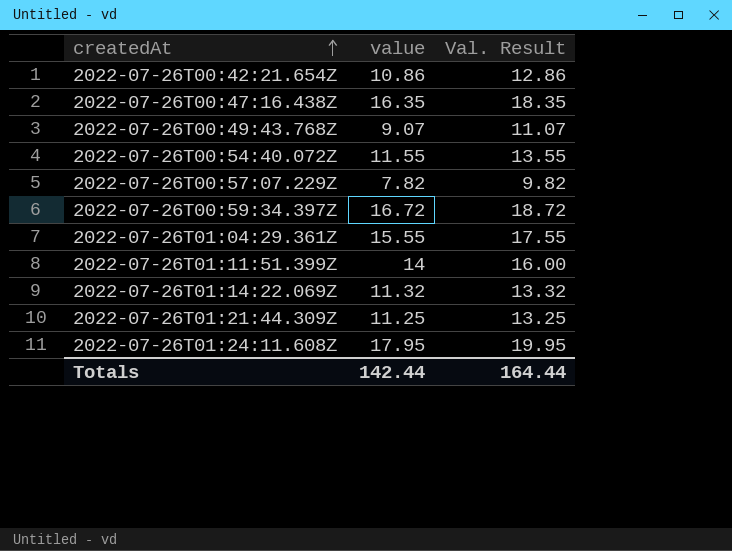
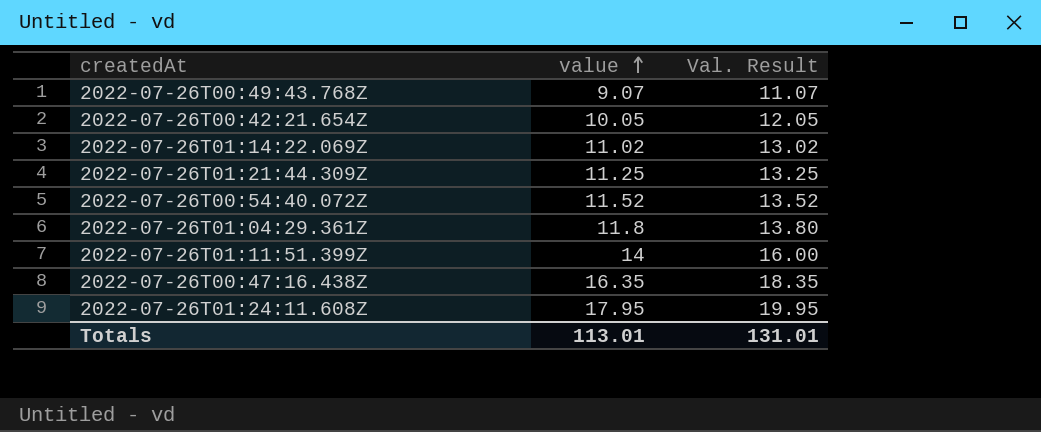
row order: createdAt ascending -> value ascending
row 2022-07-26T00:57:07.229Z: 7.82 | 9.82 -> none
row 2022-07-26T00:59:34.397Z: 16.72 | 18.72 -> none
2022-07-26T00:42:21.654Z | value: 10.86 -> 10.05
2022-07-26T00:42:21.654Z | Val. Result: 12.86 -> 12.05
2022-07-26T01:14:22.069Z | value: 11.32 -> 11.02
2022-07-26T01:14:22.069Z | Val. Result: 13.32 -> 13.02
2022-07-26T00:54:40.072Z | value: 11.55 -> 11.52
2022-07-26T00:54:40.072Z | Val. Result: 13.55 -> 13.52
2022-07-26T01:04:29.361Z | value: 15.55 -> 11.8
2022-07-26T01:04:29.361Z | Val. Result: 17.55 -> 13.80
Totals | value: 142.44 -> 113.01
Totals | Val. Result: 164.44 -> 131.01

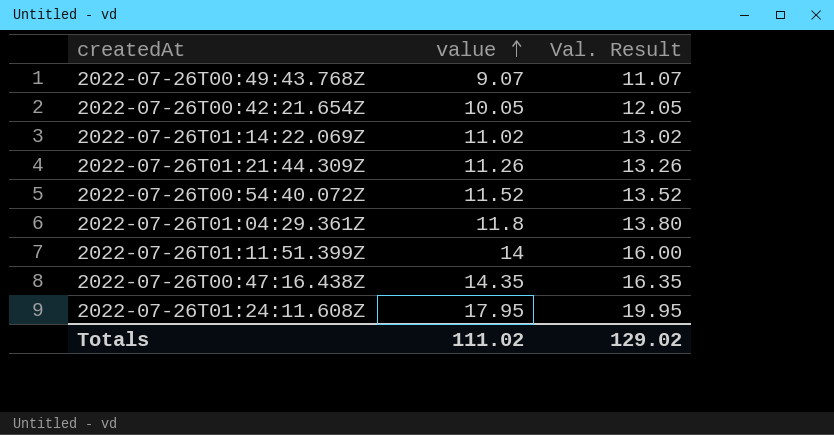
2022-07-26T01:21:44.309Z | value: 11.25 -> 11.26
2022-07-26T01:21:44.309Z | Val. Result: 13.25 -> 13.26
2022-07-26T00:47:16.438Z | value: 16.35 -> 14.35
2022-07-26T00:47:16.438Z | Val. Result: 18.35 -> 16.35
Totals | value: 113.01 -> 111.02
Totals | Val. Result: 131.01 -> 129.02

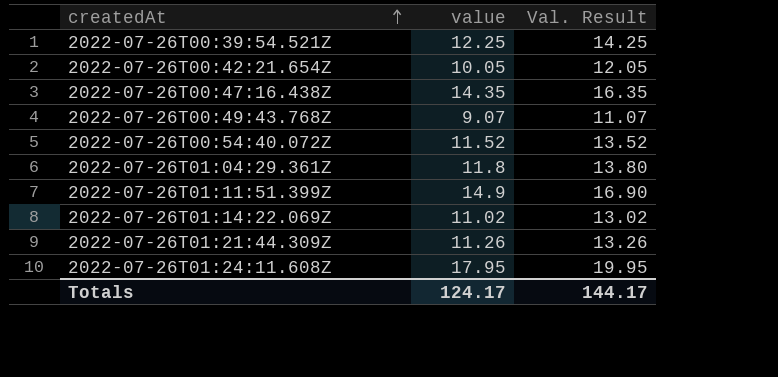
row order: value ascending -> createdAt ascending
row 2022-07-26T00:39:54.521Z: none -> 12.25 | 14.25
2022-07-26T01:11:51.399Z | value: 14 -> 14.9
2022-07-26T01:11:51.399Z | Val. Result: 16.00 -> 16.90
Totals | value: 111.02 -> 124.17
Totals | Val. Result: 129.02 -> 144.17

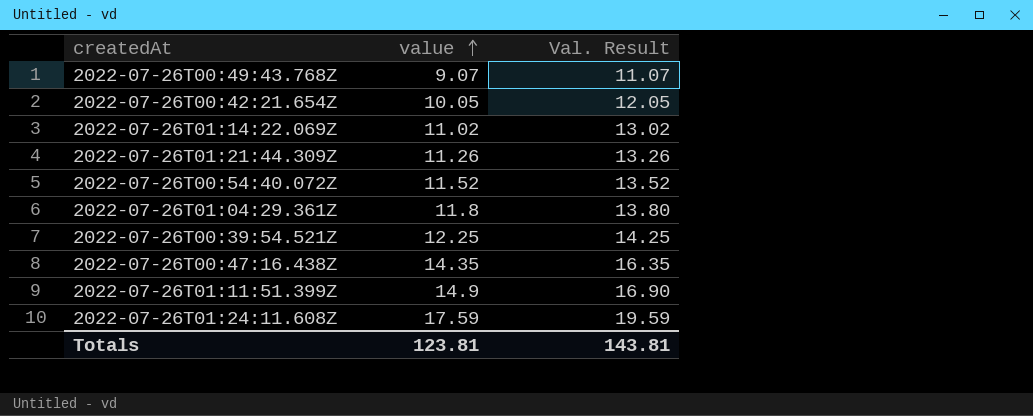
row order: createdAt ascending -> value ascending
2022-07-26T01:24:11.608Z | value: 17.95 -> 17.59
2022-07-26T01:24:11.608Z | Val. Result: 19.95 -> 19.59
Totals | value: 124.17 -> 123.81
Totals | Val. Result: 144.17 -> 143.81

